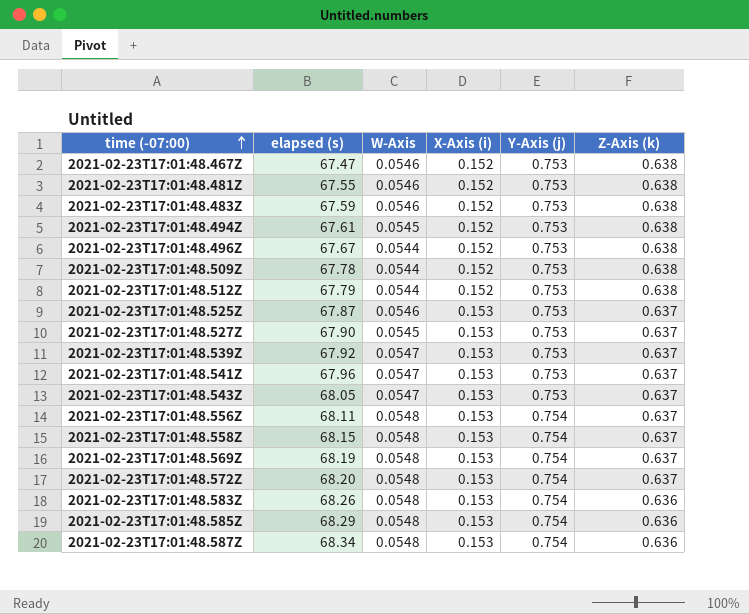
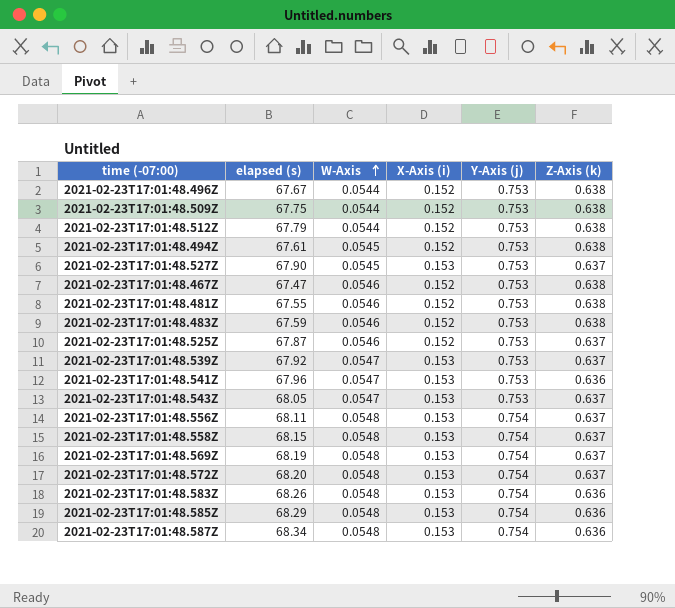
row order: time (-07:00) ascending -> W-Axis ascending
2021-02-23T17:01:48.509Z | elapsed (s): 67.78 -> 67.75
2021-02-23T17:01:48.525Z | X-Axis (i): 0.153 -> 0.152
2021-02-23T17:01:48.541Z | Z-Axis (k): 0.637 -> 0.636

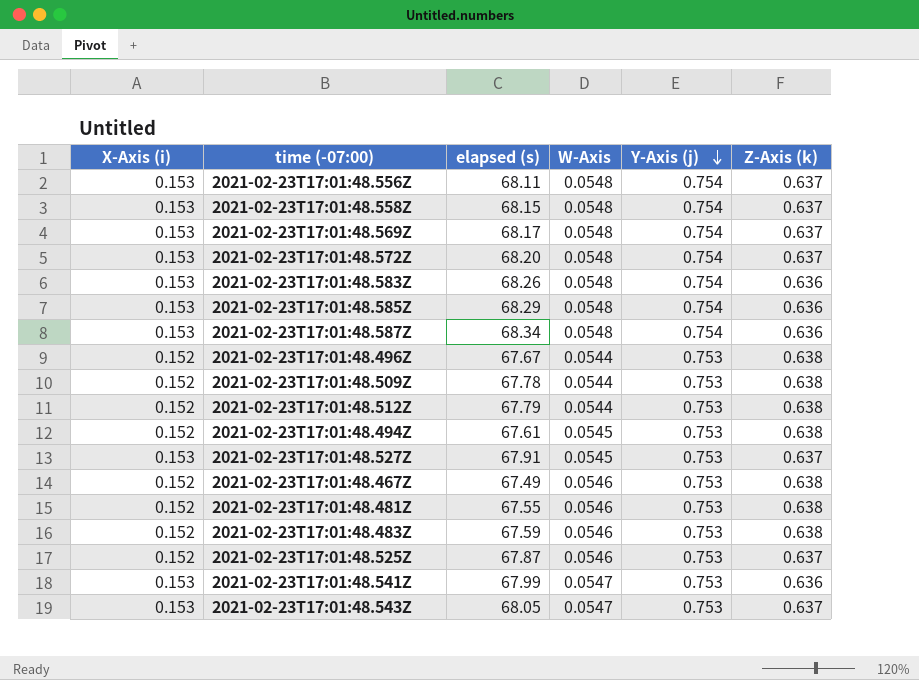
row order: W-Axis ascending -> Y-Axis (j) descending
column X-Axis (i) | position: 4 -> 1
row 2021-02-23T17:01:48.539Z: 67.92 | 0.0547 | 0.153 | 0.753 | 0.637 -> none
2021-02-23T17:01:48.569Z | elapsed (s): 68.19 -> 68.17
2021-02-23T17:01:48.509Z | elapsed (s): 67.75 -> 67.78
2021-02-23T17:01:48.527Z | elapsed (s): 67.90 -> 67.91
2021-02-23T17:01:48.467Z | elapsed (s): 67.47 -> 67.49
2021-02-23T17:01:48.541Z | elapsed (s): 67.96 -> 67.99

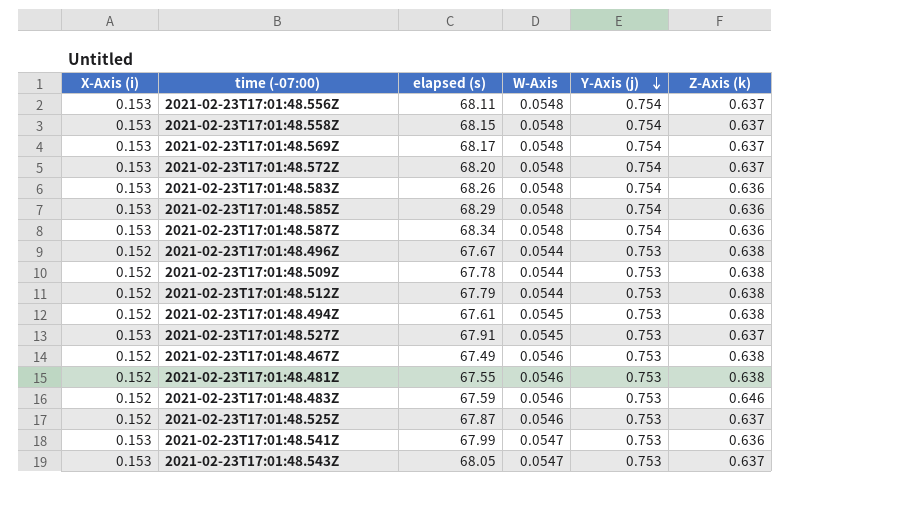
2021-02-23T17:01:48.483Z | Z-Axis (k): 0.638 -> 0.646

